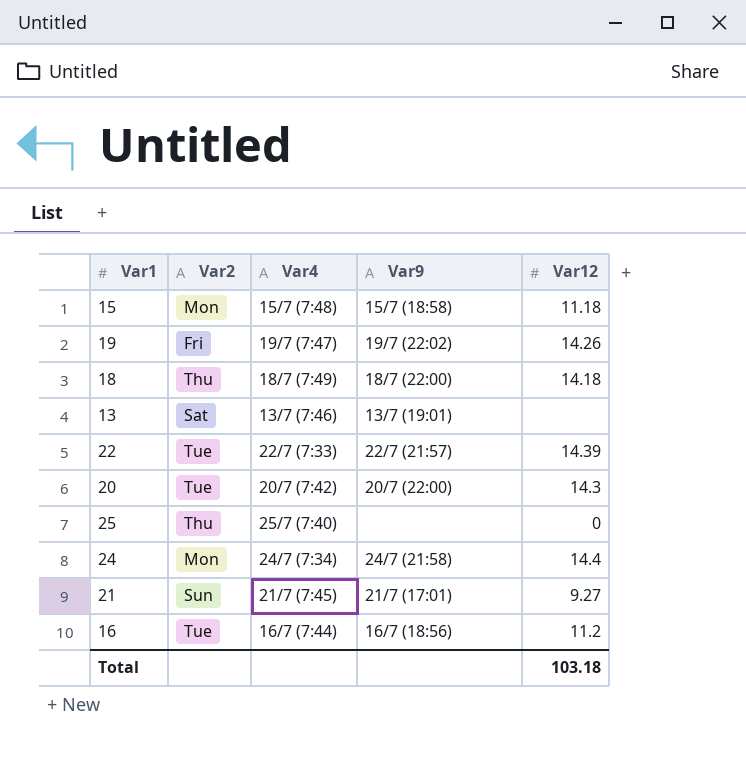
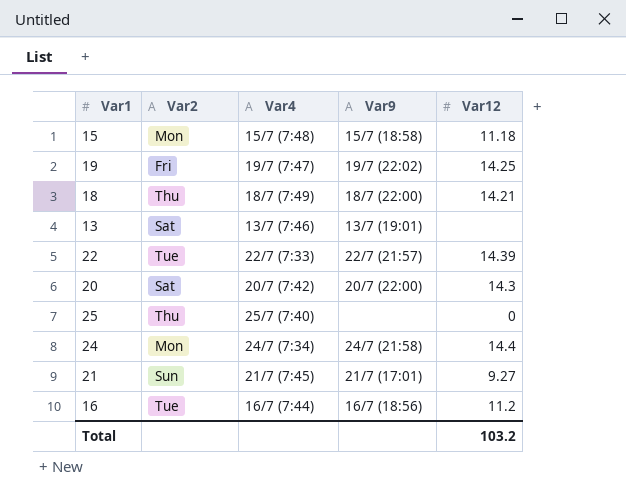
19 | Var12: 14.26 -> 14.25
18 | Var12: 14.18 -> 14.21
20 | Var2: Tue -> Sat
Total | Var12: 103.18 -> 103.2

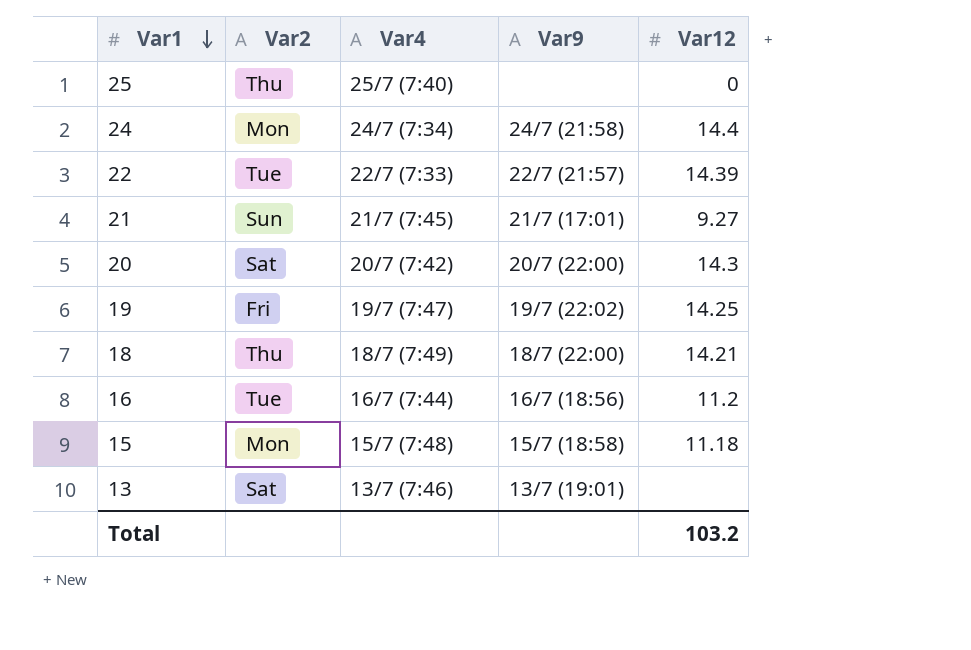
row order: none -> Var1 descending

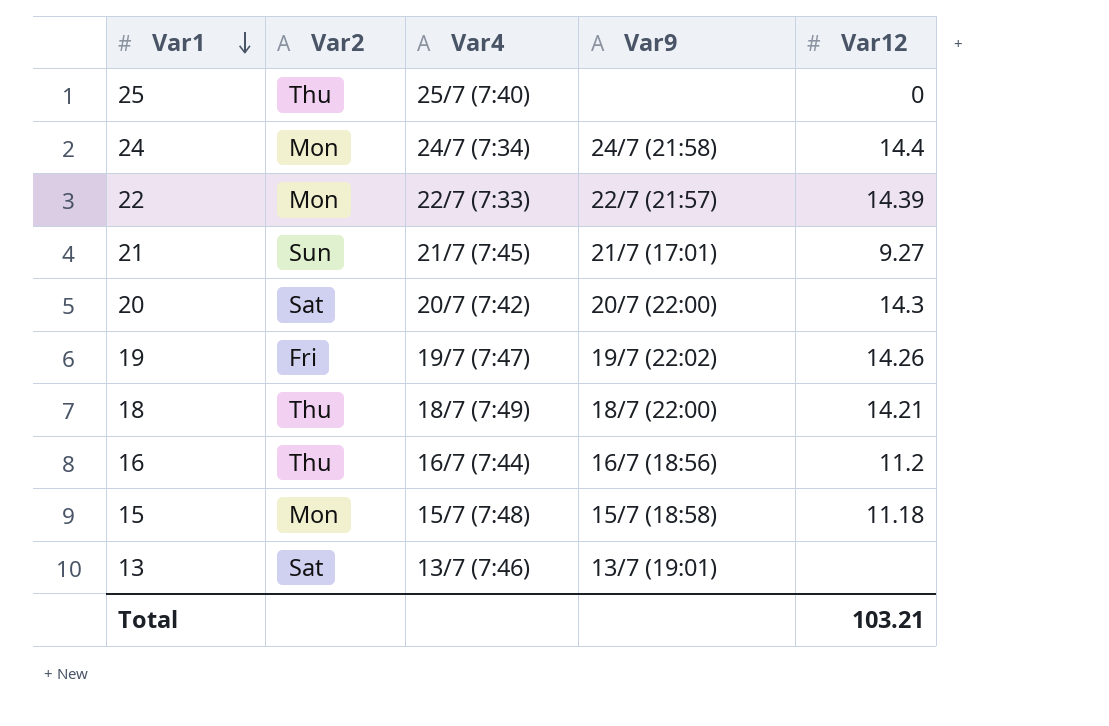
22 | Var2: Tue -> Mon
19 | Var12: 14.25 -> 14.26
16 | Var2: Tue -> Thu
Total | Var12: 103.2 -> 103.21

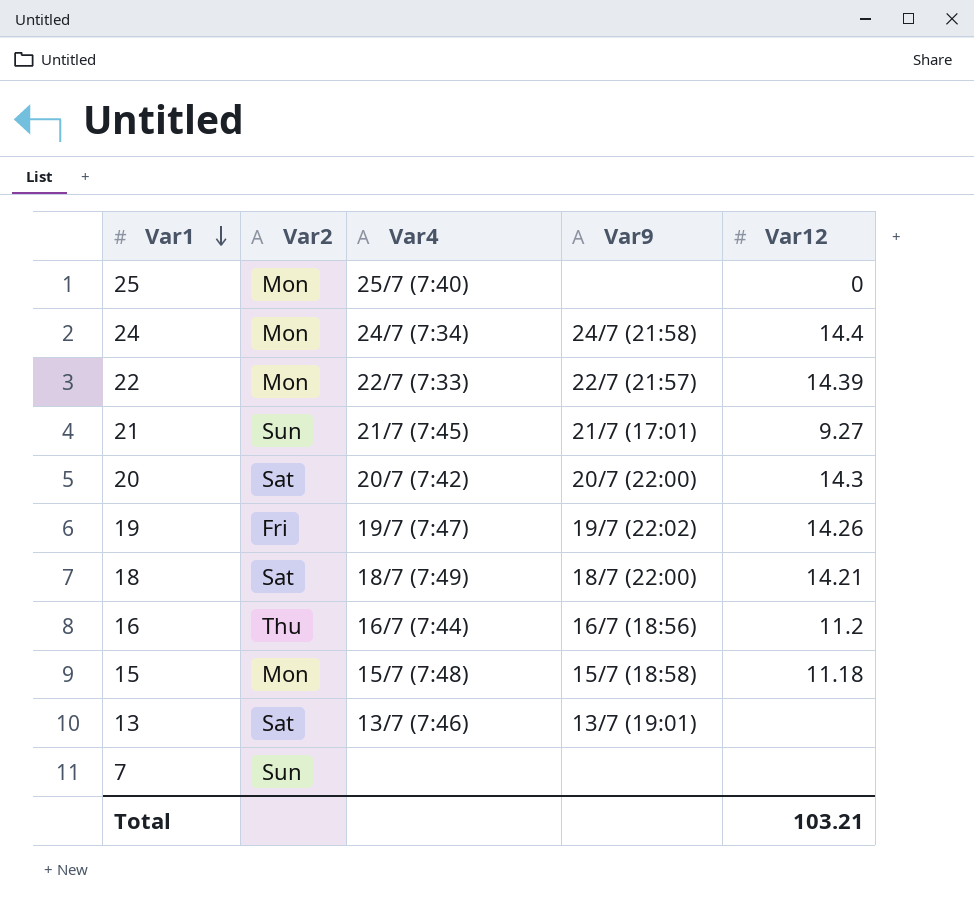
25 | Var2: Thu -> Mon
18 | Var2: Thu -> Sat
row 7: none -> Sun | none | none | none

